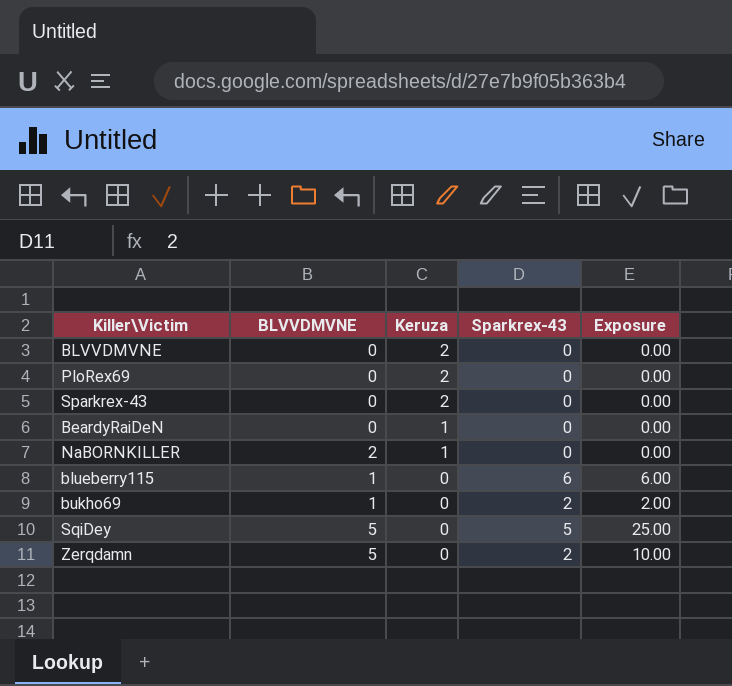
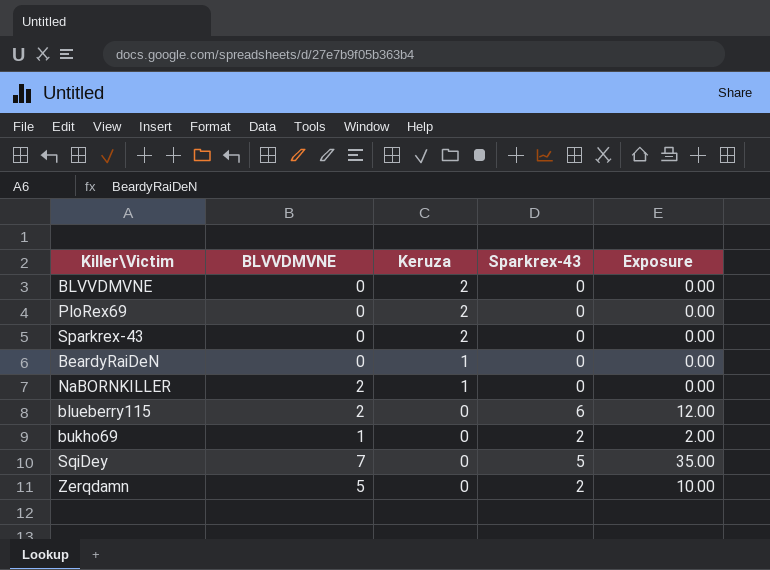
blueberry115 | BLVVDMVNE: 1 -> 2
blueberry115 | Exposure: 6.00 -> 12.00
SqiDey | BLVVDMVNE: 5 -> 7
SqiDey | Exposure: 25.00 -> 35.00

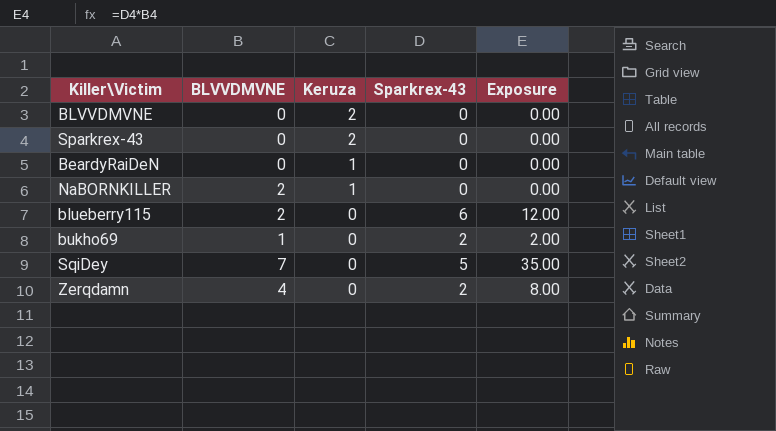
row PloRex69: 0 | 2 | 0 | 0.00 -> none
Zerqdamn | BLVVDMVNE: 5 -> 4
Zerqdamn | Exposure: 10.00 -> 8.00

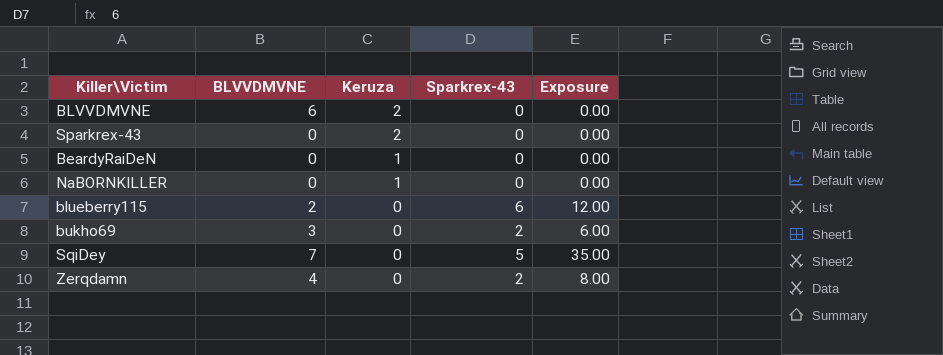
BLVVDMVNE | BLVVDMVNE: 0 -> 6
NaBORNKILLER | BLVVDMVNE: 2 -> 0
bukho69 | BLVVDMVNE: 1 -> 3
bukho69 | Exposure: 2.00 -> 6.00

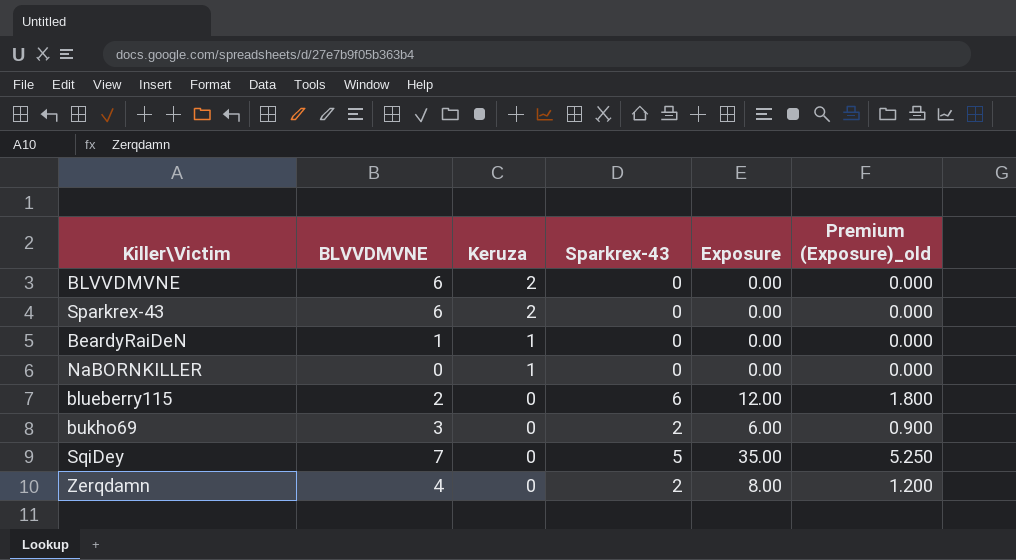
column Premium (Exposure)_old | formula: none -> [Exposure] * 0.15
Sparkrex-43 | BLVVDMVNE: 0 -> 6
BeardyRaiDeN | BLVVDMVNE: 0 -> 1

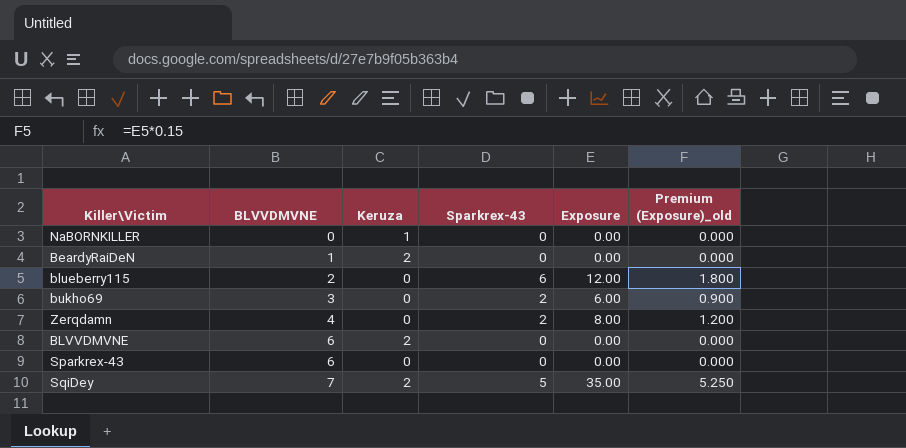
row order: Keruza descending -> BLVVDMVNE ascending
BeardyRaiDeN | Keruza: 1 -> 2
Sparkrex-43 | Keruza: 2 -> 0
SqiDey | Keruza: 0 -> 2

